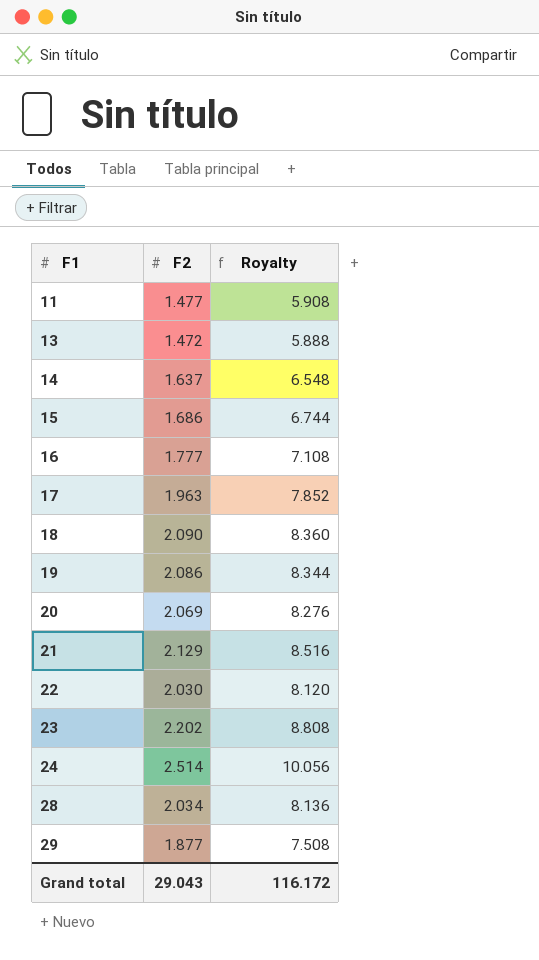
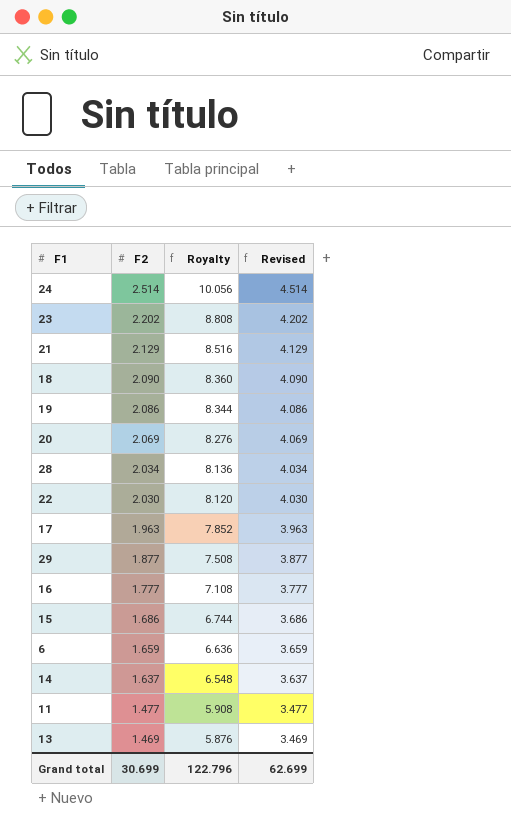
row order: F1 ascending -> F2 descending
column Revised | formula: none -> [F2] + 2
row 6: none -> 1.659 | 6.636 | 3.659
13 | F2: 1.472 -> 1.469
13 | Royalty: 5.888 -> 5.876
Grand total | F2: 29.043 -> 30.699
Grand total | Royalty: 116.172 -> 122.796

